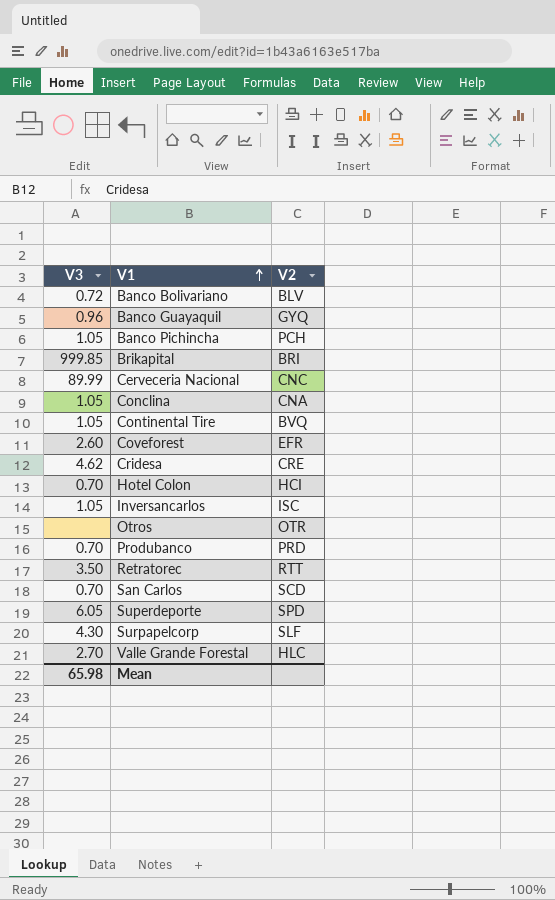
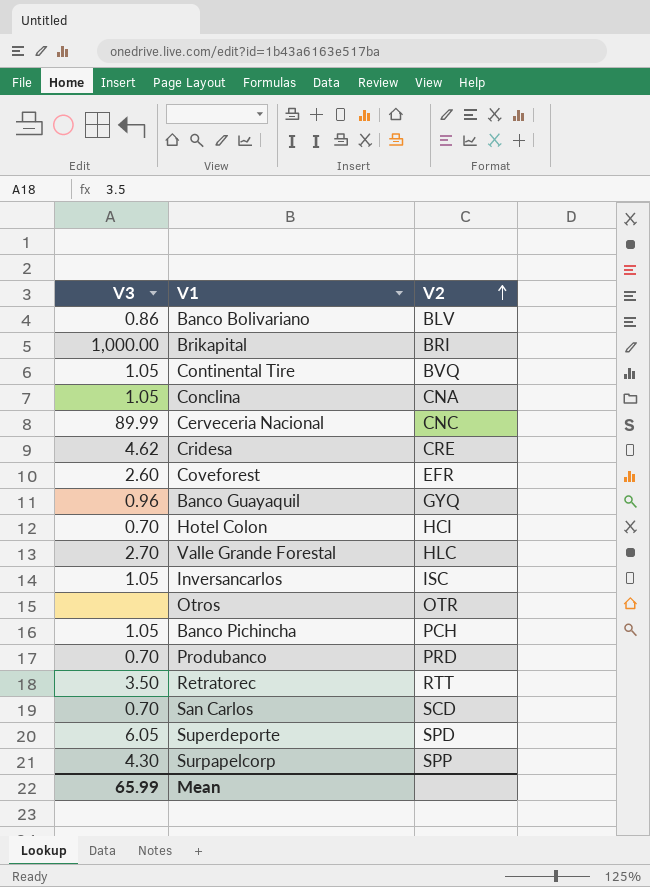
row order: V1 ascending -> V2 ascending
Banco Bolivariano | V3: 0.72 -> 0.86
Brikapital | V3: 999.85 -> 1,000.00
Surpapelcorp | V2: SLF -> SPP
Mean | V3: 65.98 -> 65.99

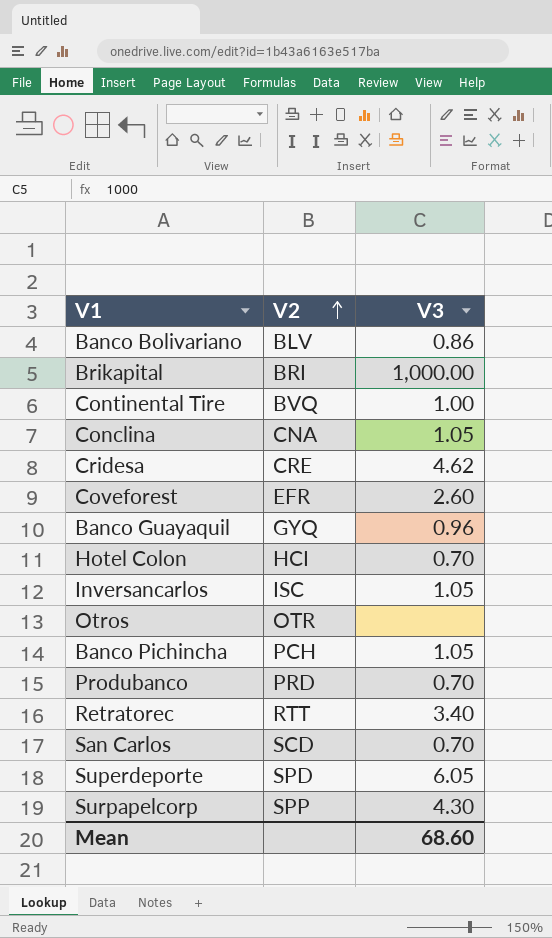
column V3 | position: 1 -> 3
row Cerveceria Nacional: 89.99 | CNC -> none
row Valle Grande Forestal: 2.70 | HLC -> none
Continental Tire | V3: 1.05 -> 1.00
Retratorec | V3: 3.50 -> 3.40
Mean | V3: 65.99 -> 68.60

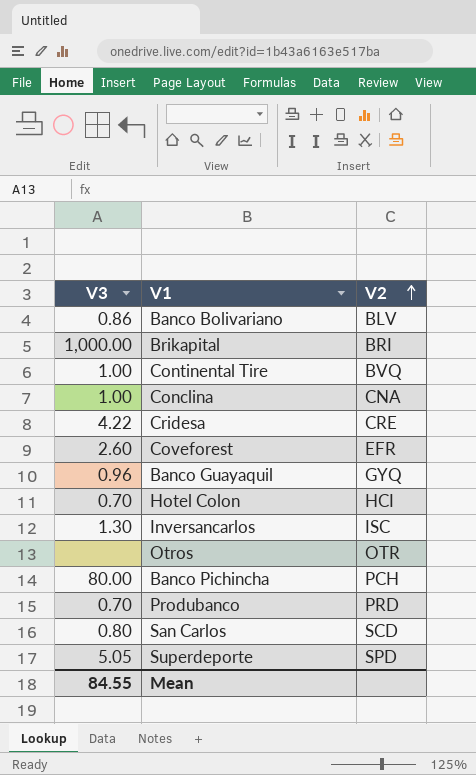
column V3 | position: 3 -> 1
row Retratorec: RTT | 3.40 -> none
row Surpapelcorp: SPP | 4.30 -> none
Conclina | V3: 1.05 -> 1.00
Cridesa | V3: 4.62 -> 4.22
Inversancarlos | V3: 1.05 -> 1.30
Banco Pichincha | V3: 1.05 -> 80.00
San Carlos | V3: 0.70 -> 0.80
Superdeporte | V3: 6.05 -> 5.05
Mean | V3: 68.60 -> 84.55

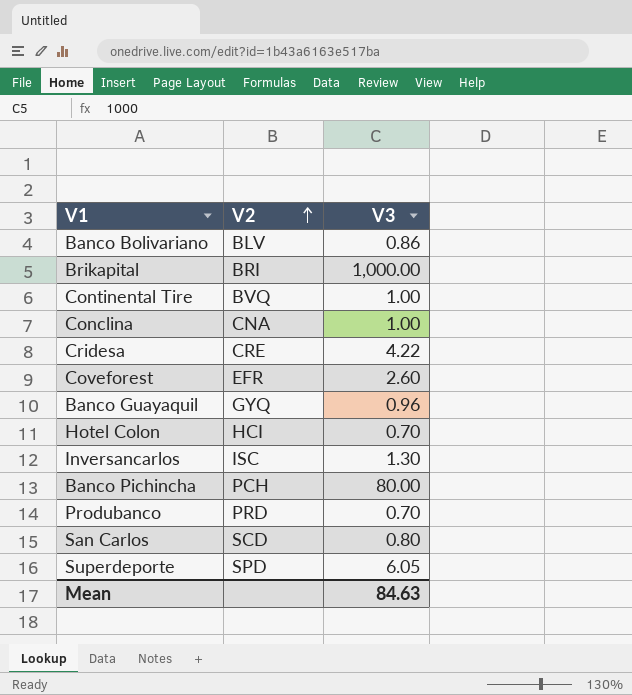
column V3 | position: 1 -> 3
row Otros: none | OTR -> none
Superdeporte | V3: 5.05 -> 6.05
Mean | V3: 84.55 -> 84.63

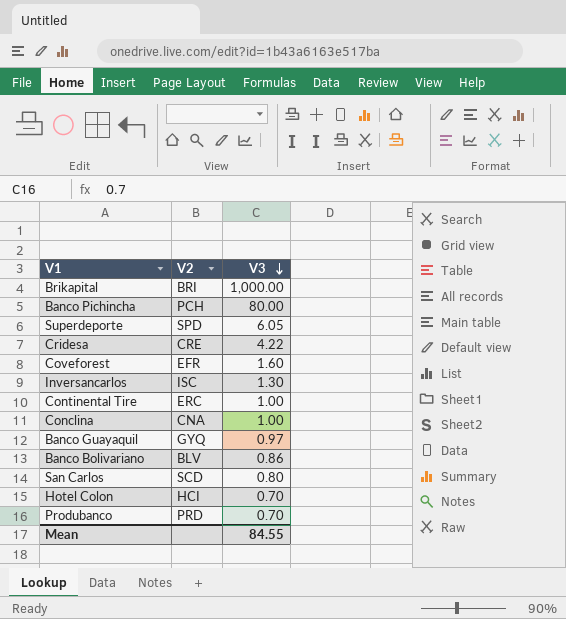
row order: V2 ascending -> V3 descending
Coveforest | V3: 2.60 -> 1.60
Continental Tire | V2: BVQ -> ERC
Banco Guayaquil | V3: 0.96 -> 0.97
Mean | V3: 84.63 -> 84.55

